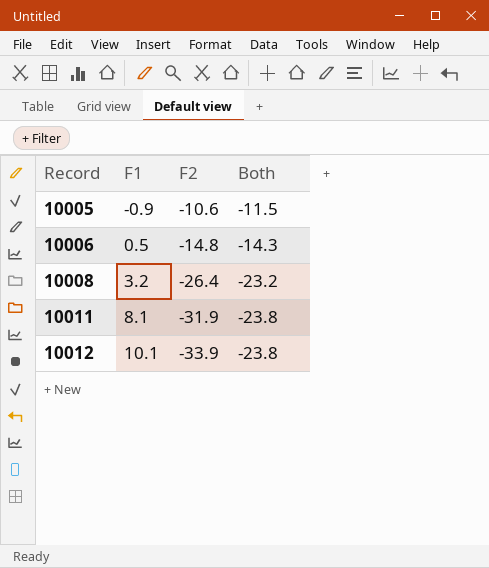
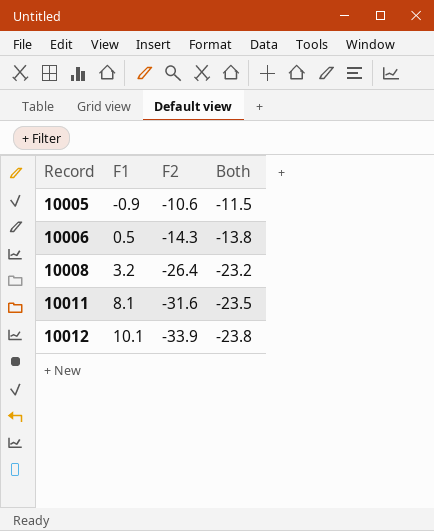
10006 | F2: -14.8 -> -14.3
10006 | Both: -14.3 -> -13.8
10011 | F2: -31.9 -> -31.6
10011 | Both: -23.8 -> -23.5

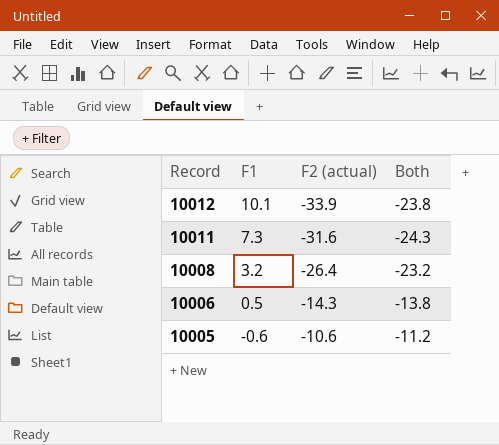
row order: Record ascending -> Record descending
column name: F2 -> F2 (actual)
10011 | F1: 8.1 -> 7.3
10011 | Both: -23.5 -> -24.3
10005 | F1: -0.9 -> -0.6
10005 | Both: -11.5 -> -11.2

